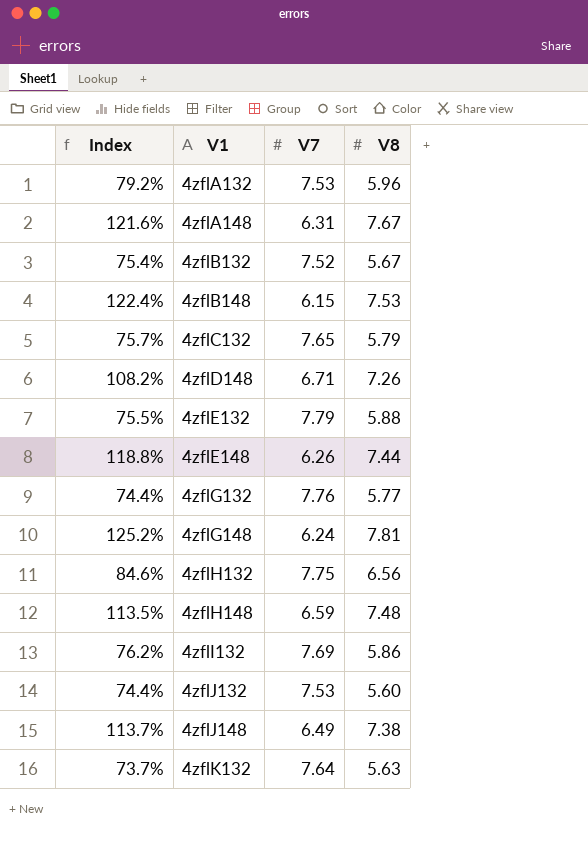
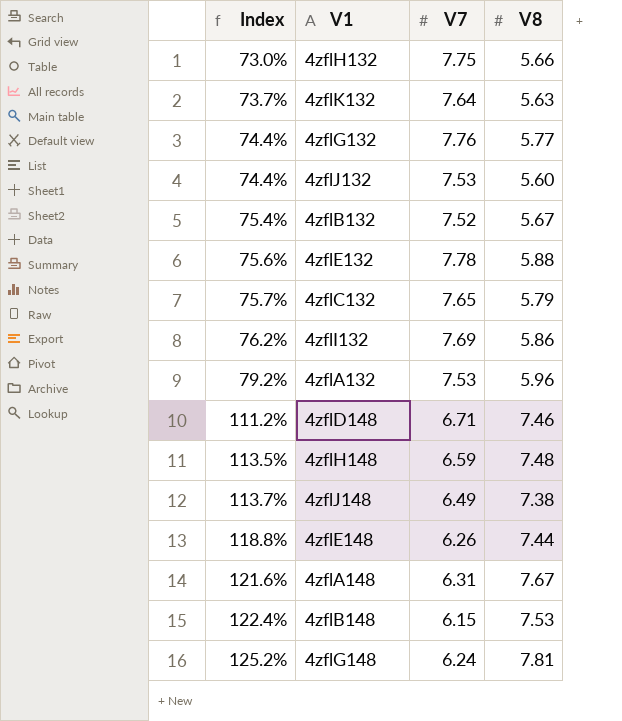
row order: V1 ascending -> Index ascending
4zflH132 | Index: 84.6% -> 73.0%
4zflH132 | V8: 6.56 -> 5.66
4zflE132 | Index: 75.5% -> 75.6%
4zflE132 | V7: 7.79 -> 7.78
4zflD148 | Index: 108.2% -> 111.2%
4zflD148 | V8: 7.26 -> 7.46

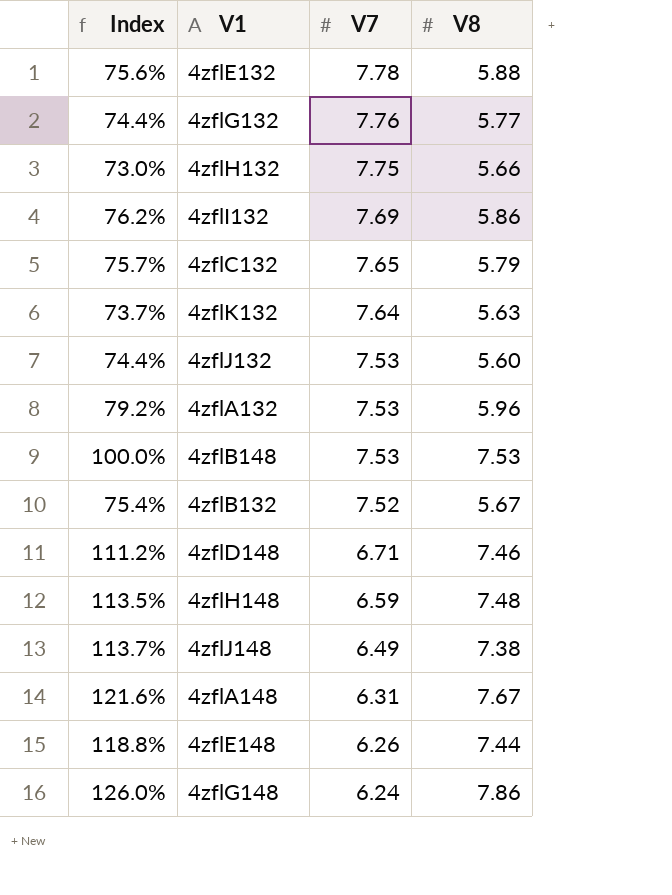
row order: Index ascending -> V7 descending
4zflB148 | Index: 122.4% -> 100.0%
4zflB148 | V7: 6.15 -> 7.53
4zflG148 | Index: 125.2% -> 126.0%
4zflG148 | V8: 7.81 -> 7.86

